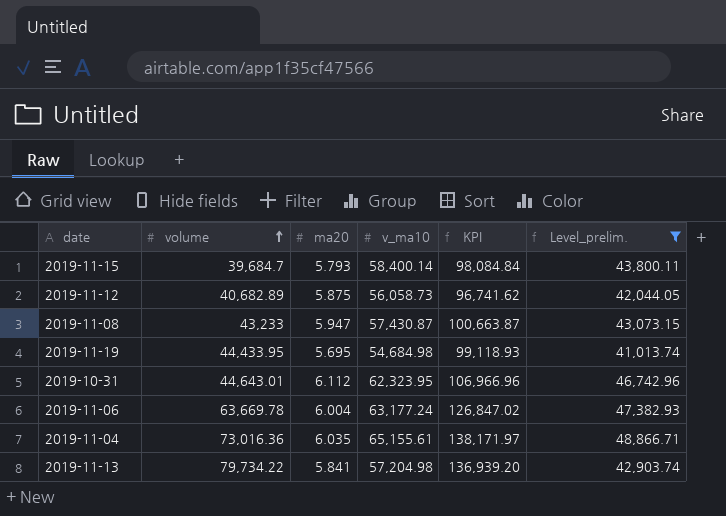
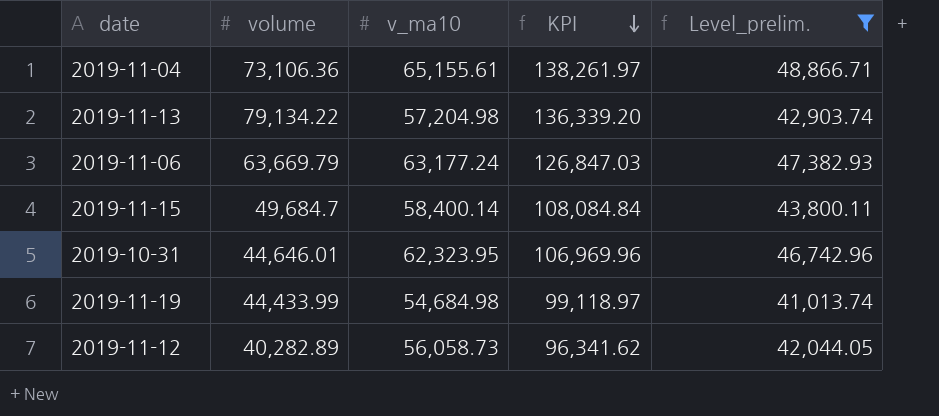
row order: volume ascending -> KPI descending
column ma20 | position: 3 -> none
row 2019-11-08: 43,233 | 5.947 | 57,430.87 | 100,663.87 | 43,073.15 -> none
2019-11-04 | volume: 73,016.36 -> 73,106.36
2019-11-04 | KPI: 138,171.97 -> 138,261.97
2019-11-13 | volume: 79,734.22 -> 79,134.22
2019-11-13 | KPI: 136,939.20 -> 136,339.20
2019-11-06 | volume: 63,669.78 -> 63,669.79
2019-11-06 | KPI: 126,847.02 -> 126,847.03
2019-11-15 | volume: 39,684.7 -> 49,684.7
2019-11-15 | KPI: 98,084.84 -> 108,084.84
2019-10-31 | volume: 44,643.01 -> 44,646.01
2019-10-31 | KPI: 106,966.96 -> 106,969.96
2019-11-19 | volume: 44,433.95 -> 44,433.99
2019-11-19 | KPI: 99,118.93 -> 99,118.97
2019-11-12 | volume: 40,682.89 -> 40,282.89
2019-11-12 | KPI: 96,741.62 -> 96,341.62

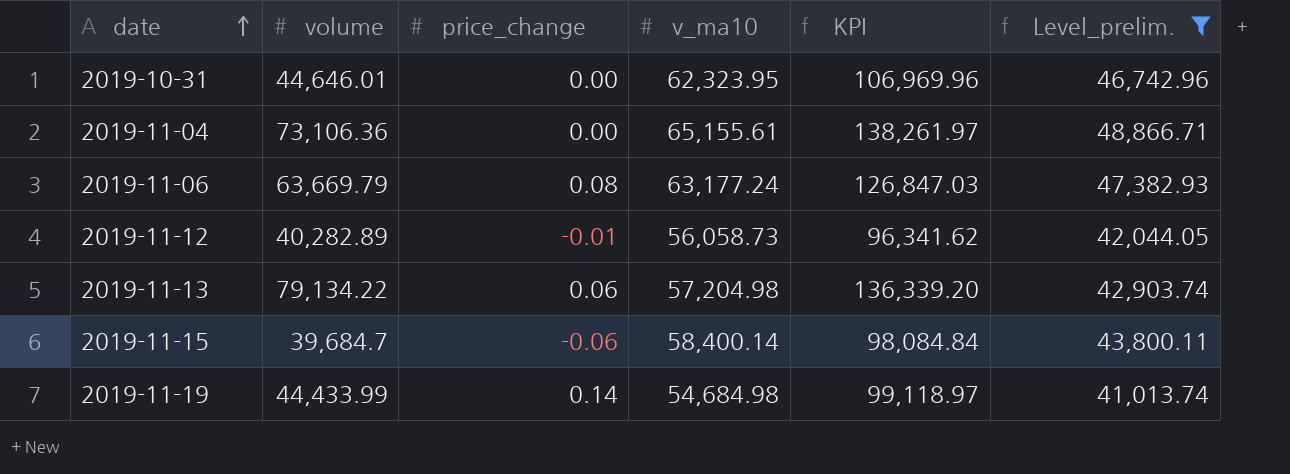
row order: KPI descending -> date ascending
column price_change | position: none -> 3
2019-11-15 | volume: 49,684.7 -> 39,684.7
2019-11-15 | KPI: 108,084.84 -> 98,084.84

